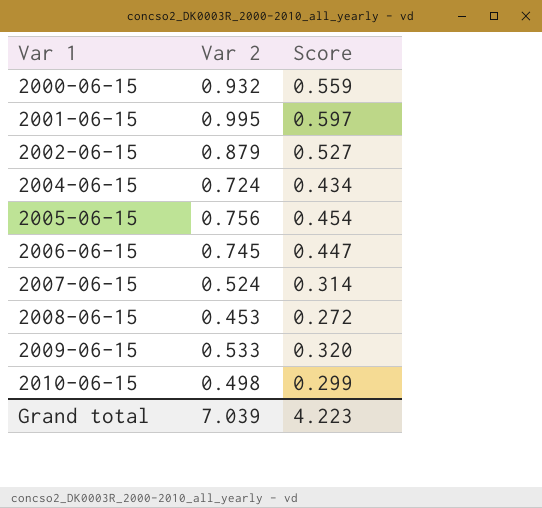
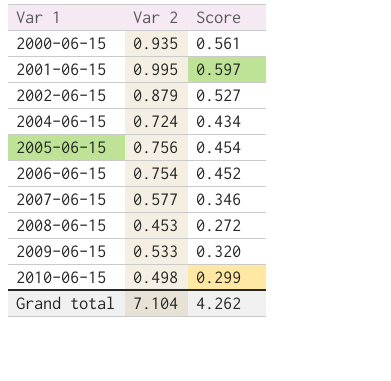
2000-06-15 | Var 2: 0.932 -> 0.935
2000-06-15 | Score: 0.559 -> 0.561
2006-06-15 | Var 2: 0.745 -> 0.754
2006-06-15 | Score: 0.447 -> 0.452
2007-06-15 | Var 2: 0.524 -> 0.577
2007-06-15 | Score: 0.314 -> 0.346
Grand total | Var 2: 7.039 -> 7.104
Grand total | Score: 4.223 -> 4.262

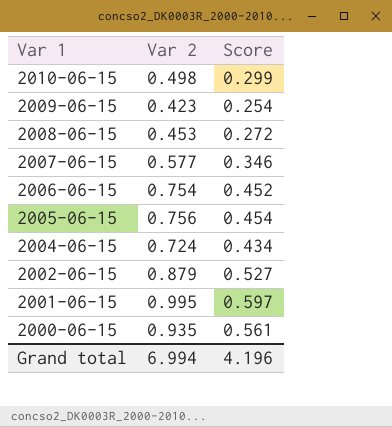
row order: Var 1 ascending -> Var 1 descending
2009-06-15 | Var 2: 0.533 -> 0.423
2009-06-15 | Score: 0.320 -> 0.254
Grand total | Var 2: 7.104 -> 6.994
Grand total | Score: 4.262 -> 4.196

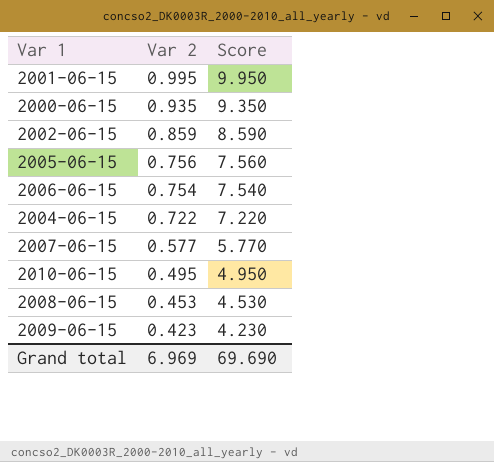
row order: Var 1 descending -> Var 2 descending
column Score | formula: [Var 2] * 0.6 -> [Var 2] * 10
2002-06-15 | Var 2: 0.879 -> 0.859
2004-06-15 | Var 2: 0.724 -> 0.722
2010-06-15 | Var 2: 0.498 -> 0.495
Grand total | Var 2: 6.994 -> 6.969
Grand total | Score: 4.196 -> 69.690

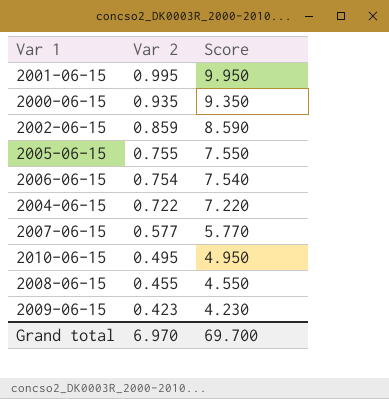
2005-06-15 | Var 2: 0.756 -> 0.755
2005-06-15 | Score: 7.560 -> 7.550
2008-06-15 | Var 2: 0.453 -> 0.455
2008-06-15 | Score: 4.530 -> 4.550
Grand total | Var 2: 6.969 -> 6.970
Grand total | Score: 69.690 -> 69.700

